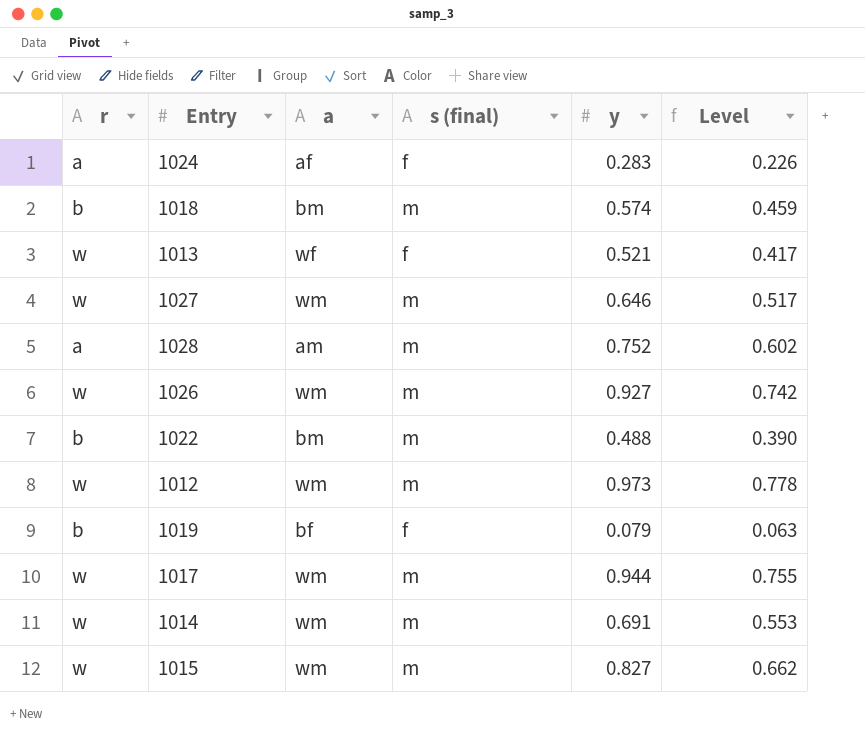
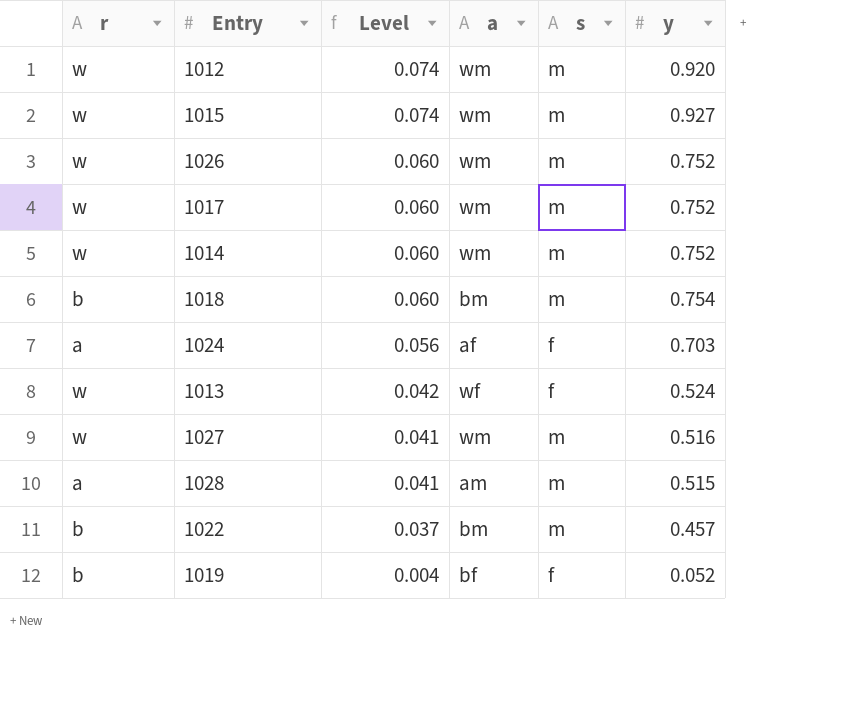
row order: none -> Level descending
column Level | formula: [y] * 0.8 -> [y] * 0.08
column Level | position: 6 -> 3
column name: s (final) -> s
1012 | y: 0.973 -> 0.920
1015 | y: 0.827 -> 0.927
1026 | y: 0.927 -> 0.752
1017 | y: 0.944 -> 0.752
1014 | y: 0.691 -> 0.752
1018 | y: 0.574 -> 0.754
1024 | y: 0.283 -> 0.703
1013 | y: 0.521 -> 0.524
1027 | y: 0.646 -> 0.516
1028 | y: 0.752 -> 0.515
1022 | y: 0.488 -> 0.457
1019 | y: 0.079 -> 0.052

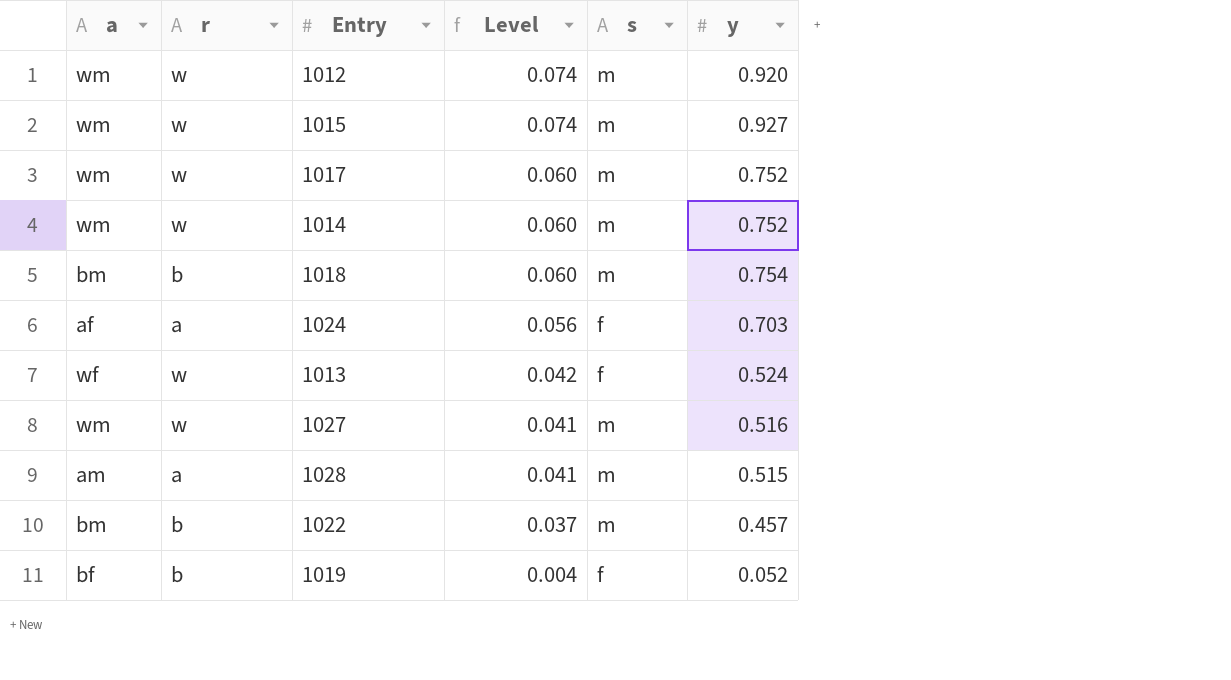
column a | position: 4 -> 1
row 1026: w | 0.060 | wm | m | 0.752 -> none

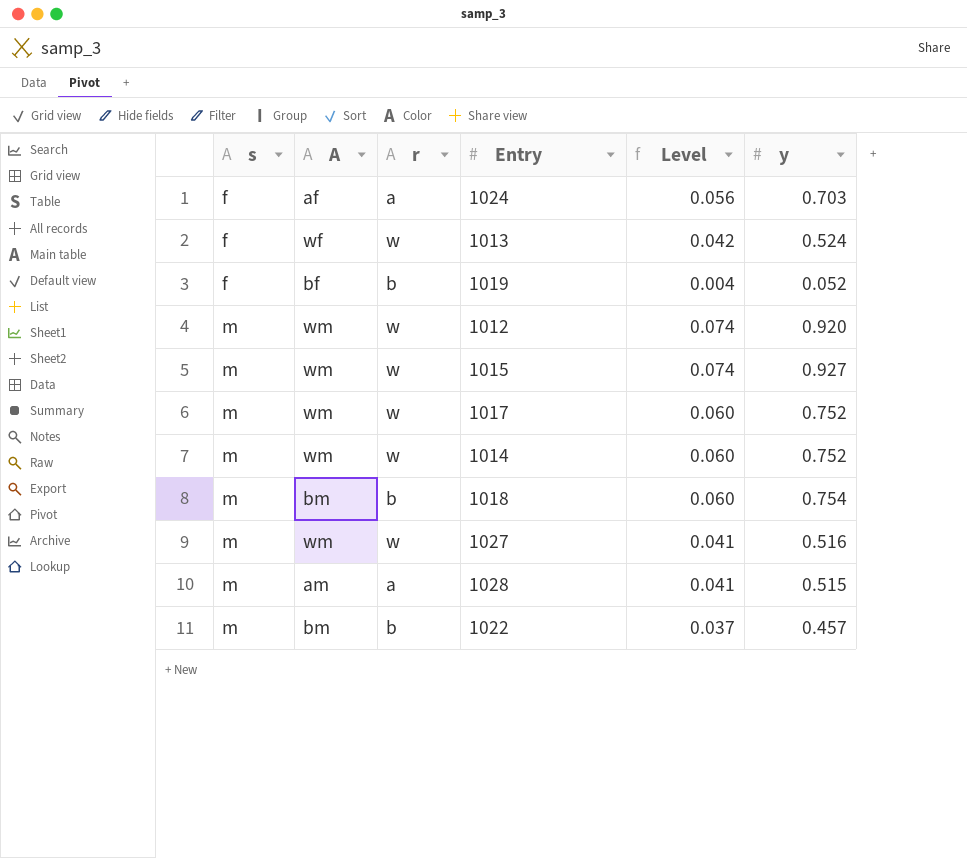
row order: Level descending -> s ascending
column s | position: 5 -> 1
column name: a -> A

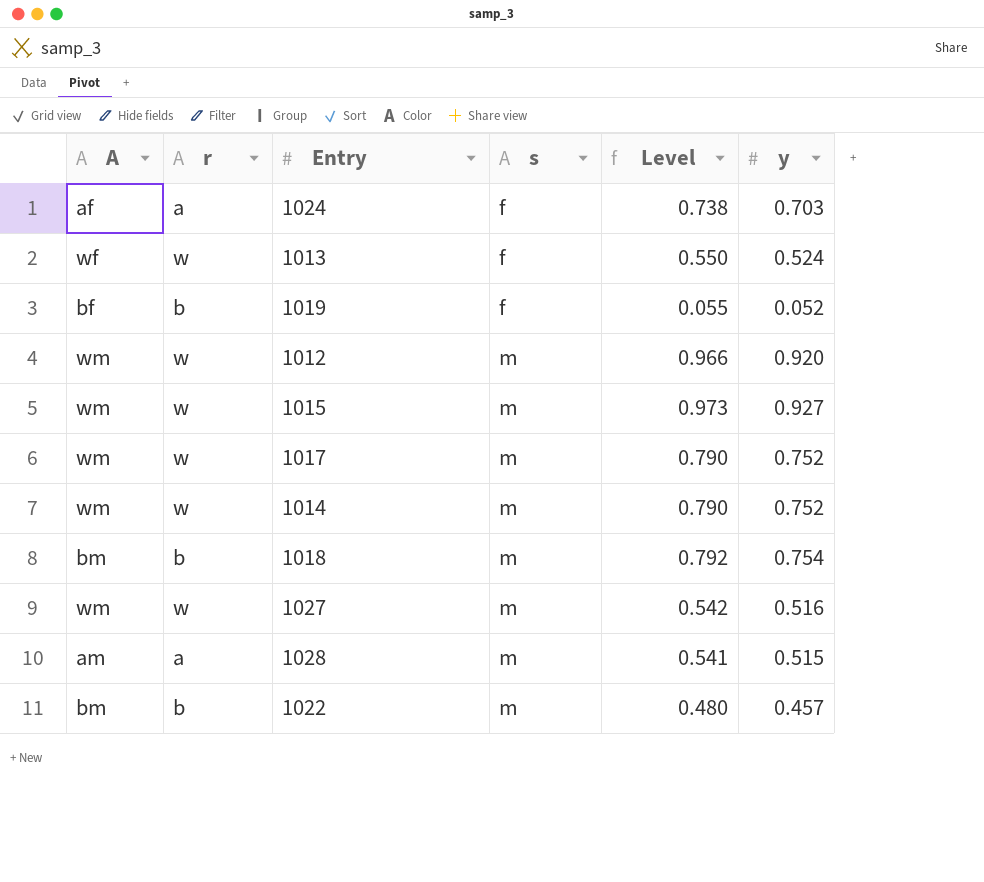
column s | position: 1 -> 4
column Level | formula: [y] * 0.08 -> [y] * 1.05

